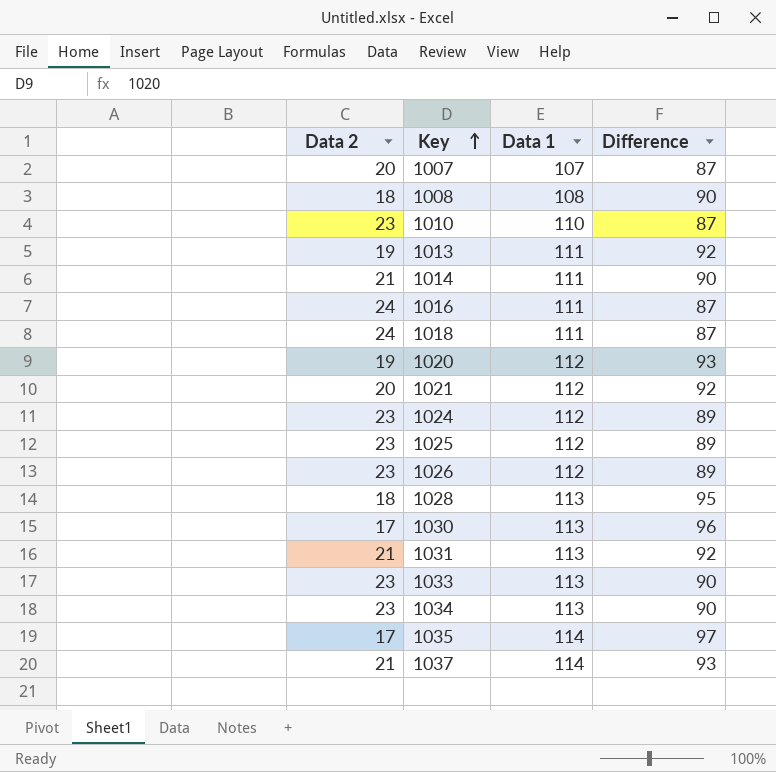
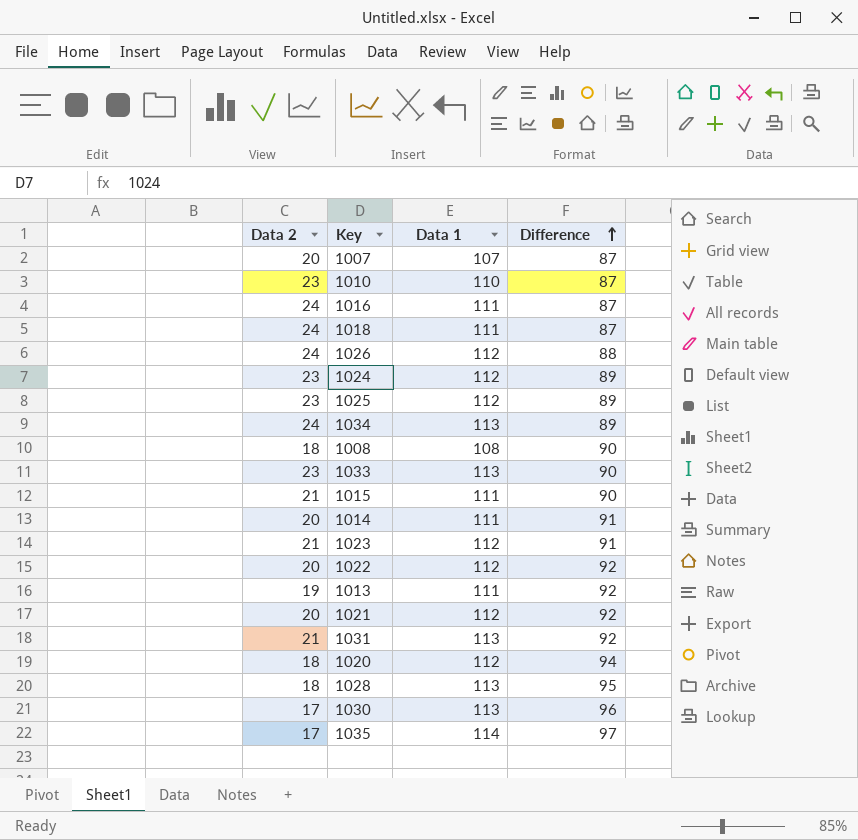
row order: Key ascending -> Difference ascending
row 1037: 21 | 114 | 93 -> none
1026 | Data 2: 23 -> 24
1026 | Difference: 89 -> 88
1034 | Data 2: 23 -> 24
1034 | Difference: 90 -> 89
row 1015: none -> 21 | 111 | 90
1014 | Data 2: 21 -> 20
1014 | Difference: 90 -> 91
row 1023: none -> 21 | 112 | 91
row 1022: none -> 20 | 112 | 92
1020 | Data 2: 19 -> 18
1020 | Difference: 93 -> 94

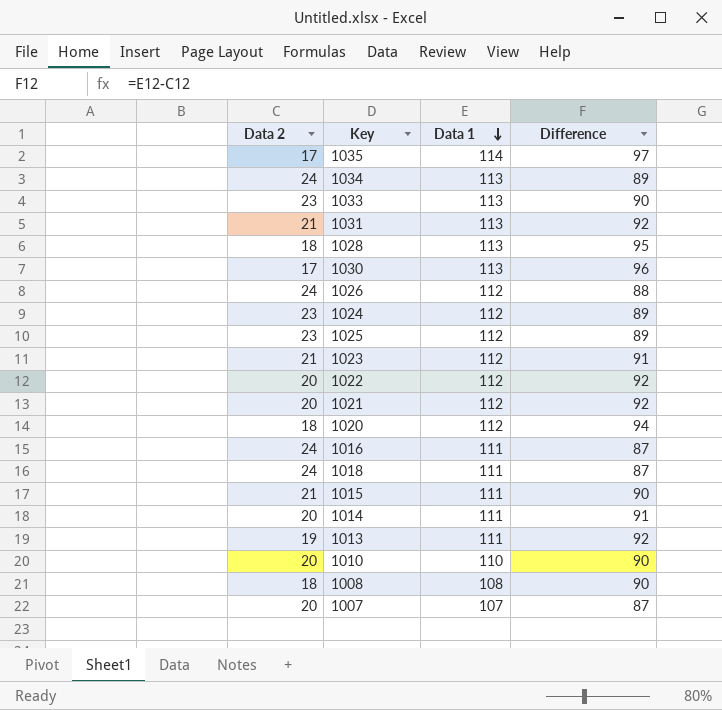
row order: Difference ascending -> Data 1 descending
1010 | Data 2: 23 -> 20
1010 | Difference: 87 -> 90

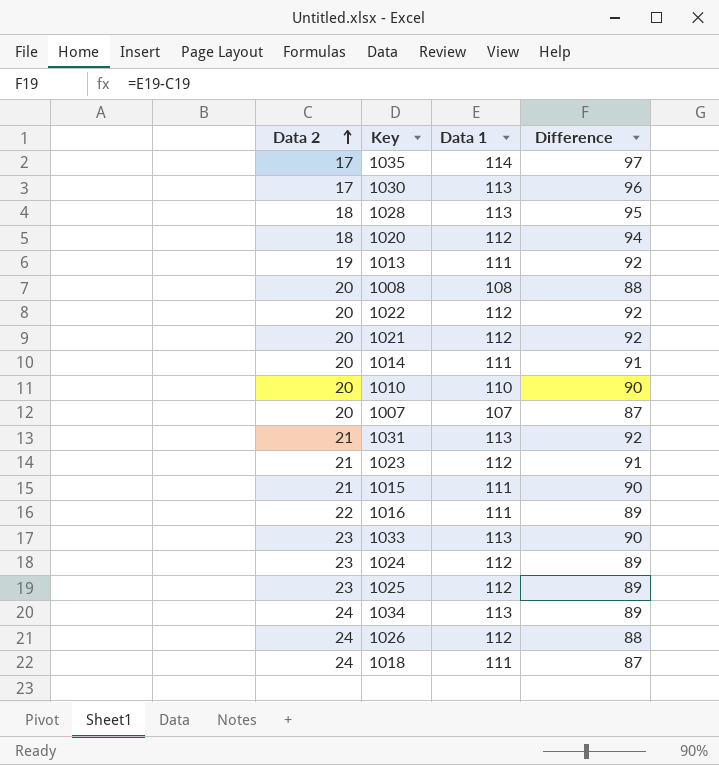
row order: Data 1 descending -> Data 2 ascending
1008 | Data 2: 18 -> 20
1008 | Difference: 90 -> 88
1016 | Data 2: 24 -> 22
1016 | Difference: 87 -> 89

